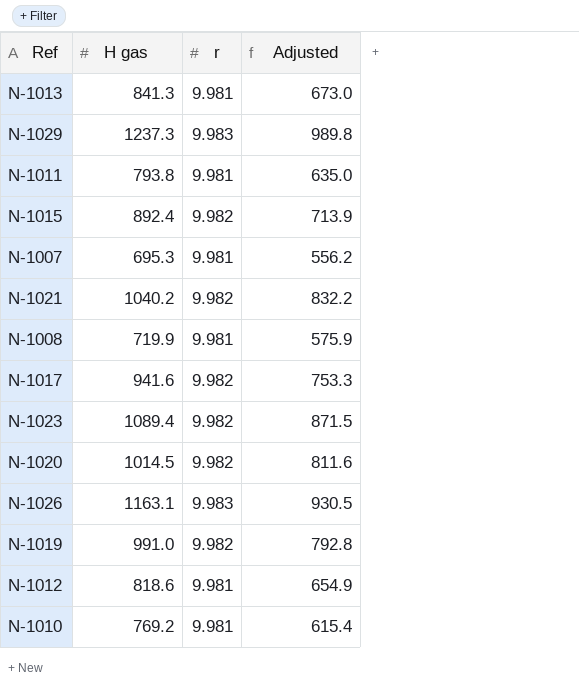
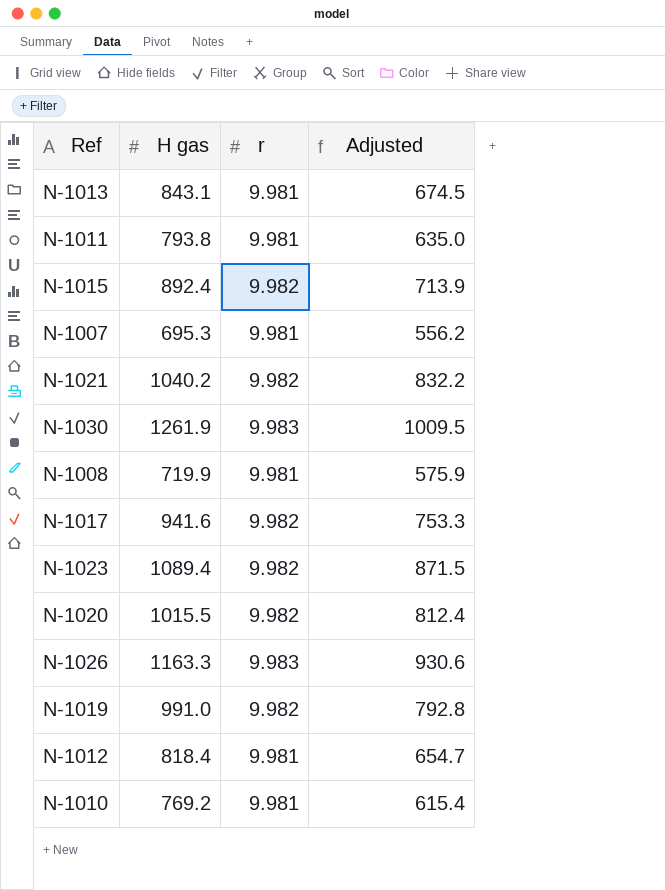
row N-1029: 1237.3 | 9.983 | 989.8 -> none
N-1013 | H gas: 841.3 -> 843.1
N-1013 | Adjusted: 673.0 -> 674.5
row N-1030: none -> 1261.9 | 9.983 | 1009.5
N-1020 | H gas: 1014.5 -> 1015.5
N-1020 | Adjusted: 811.6 -> 812.4
N-1026 | H gas: 1163.1 -> 1163.3
N-1026 | Adjusted: 930.5 -> 930.6
N-1012 | H gas: 818.6 -> 818.4
N-1012 | Adjusted: 654.9 -> 654.7

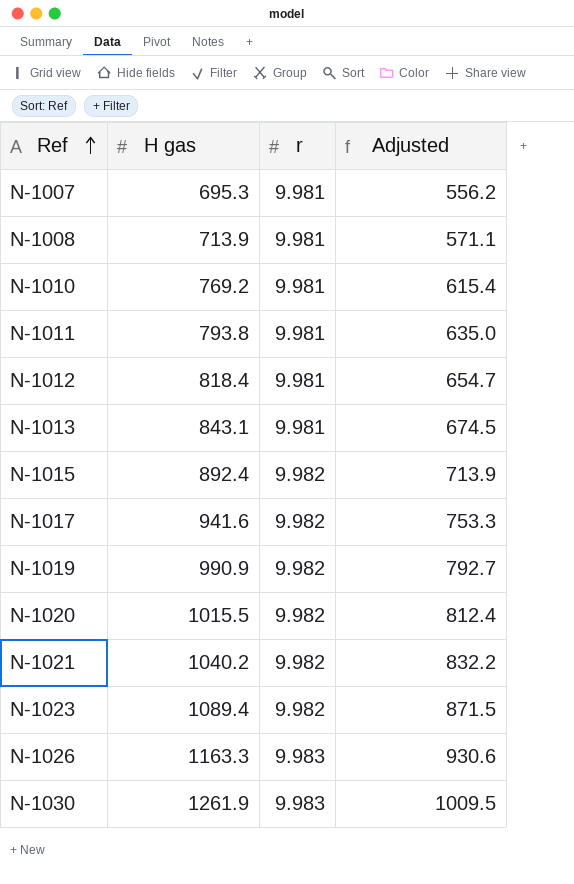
row order: none -> Ref ascending
N-1008 | H gas: 719.9 -> 713.9
N-1008 | Adjusted: 575.9 -> 571.1
N-1019 | H gas: 991.0 -> 990.9
N-1019 | Adjusted: 792.8 -> 792.7

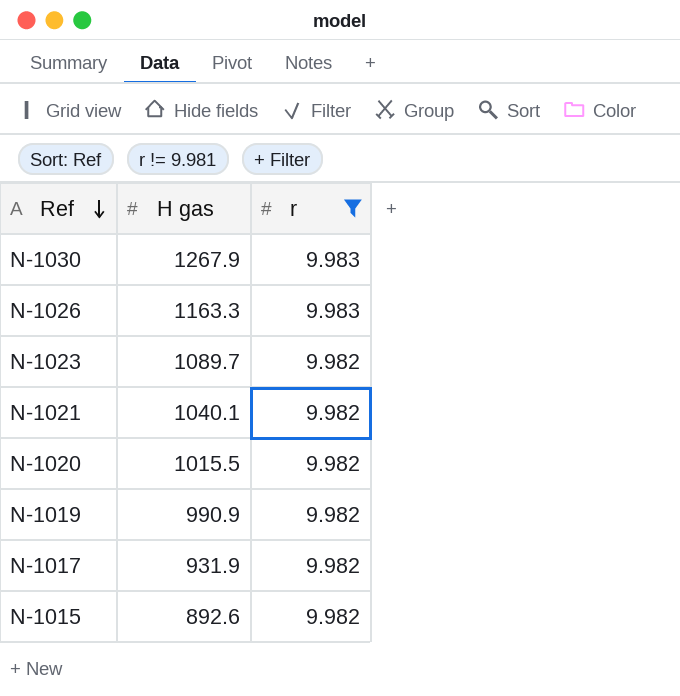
filter: none -> r != 9.981
row order: Ref ascending -> Ref descending
column Adjusted | formula: [H gas] * 0.8 -> none
N-1030 | H gas: 1261.9 -> 1267.9
N-1023 | H gas: 1089.4 -> 1089.7
N-1021 | H gas: 1040.2 -> 1040.1
N-1017 | H gas: 941.6 -> 931.9
N-1015 | H gas: 892.4 -> 892.6

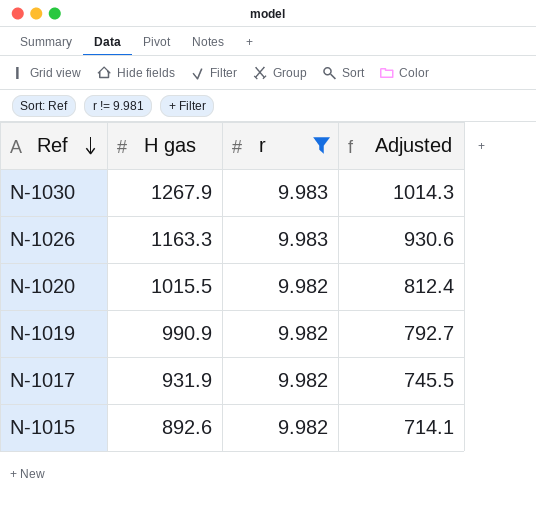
column Adjusted | formula: none -> [H gas] * 0.8
row N-1023: 1089.7 | 9.982 -> none
row N-1021: 1040.1 | 9.982 -> none

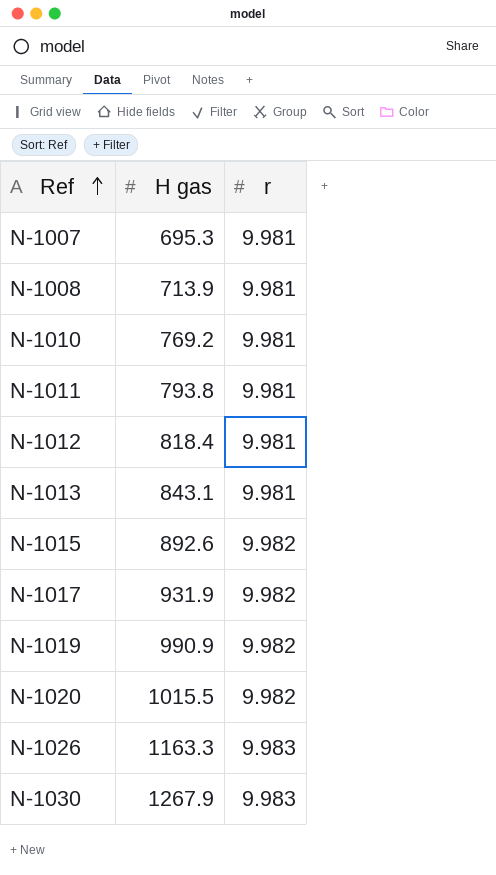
filter: r != 9.981 -> none
row order: Ref descending -> Ref ascending
column Adjusted | formula: [H gas] * 0.8 -> none

